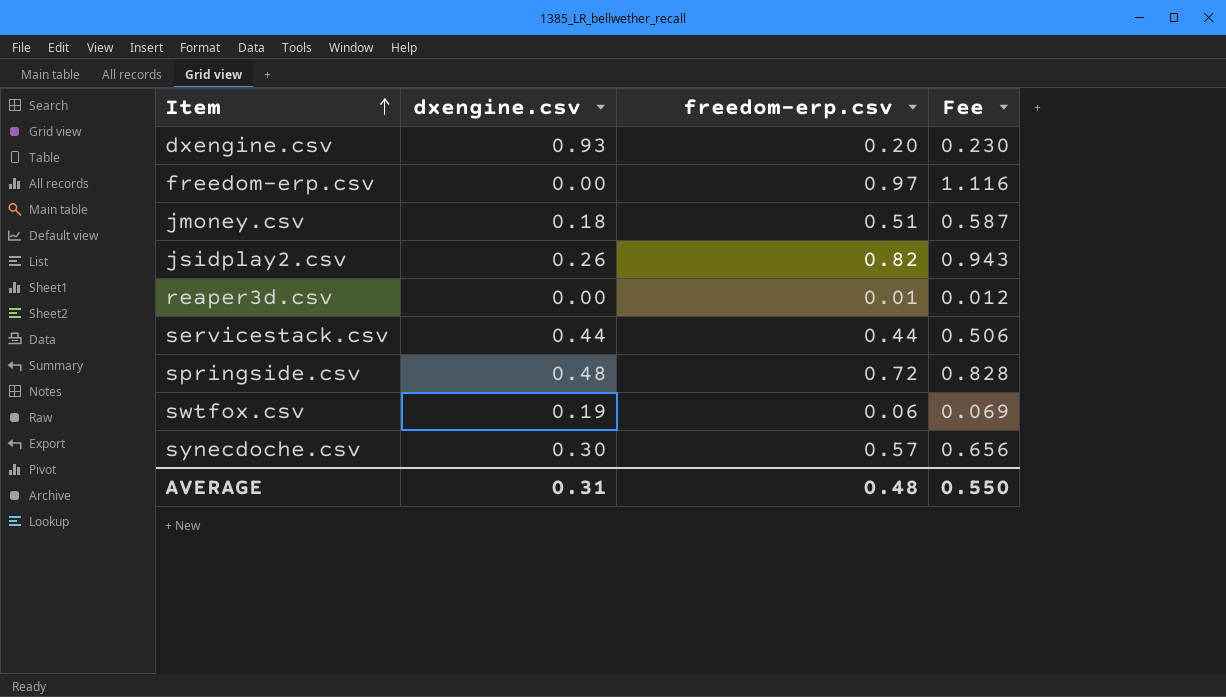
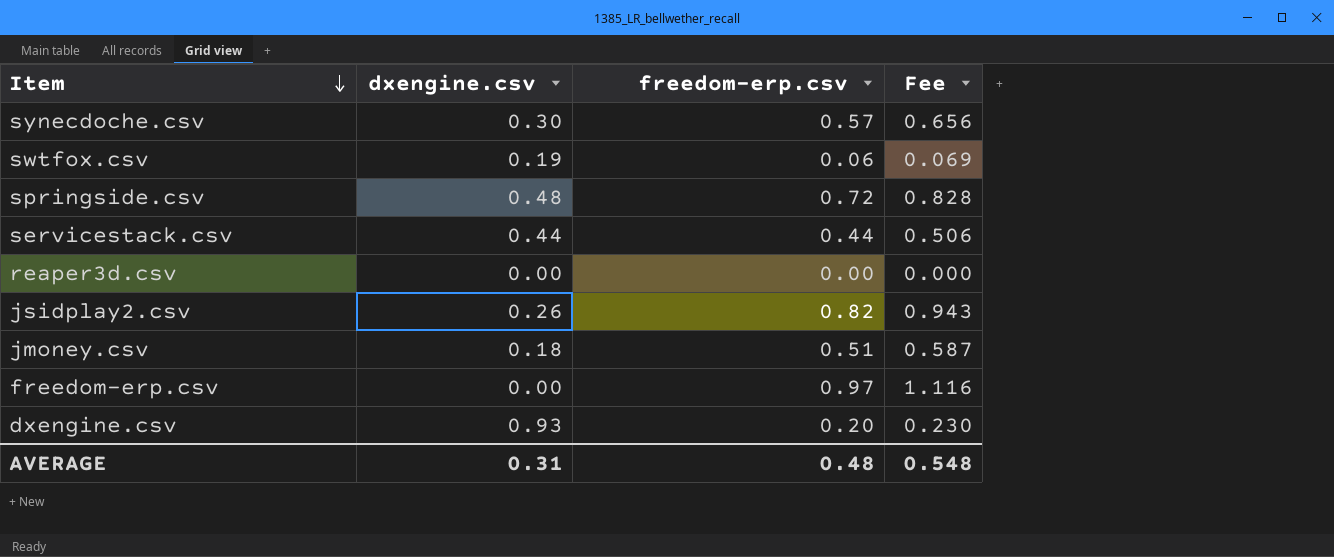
row order: Item ascending -> Item descending
reaper3d.csv | freedom-erp.csv: 0.01 -> 0.00
reaper3d.csv | Fee: 0.012 -> 0.000
AVERAGE | Fee: 0.550 -> 0.548

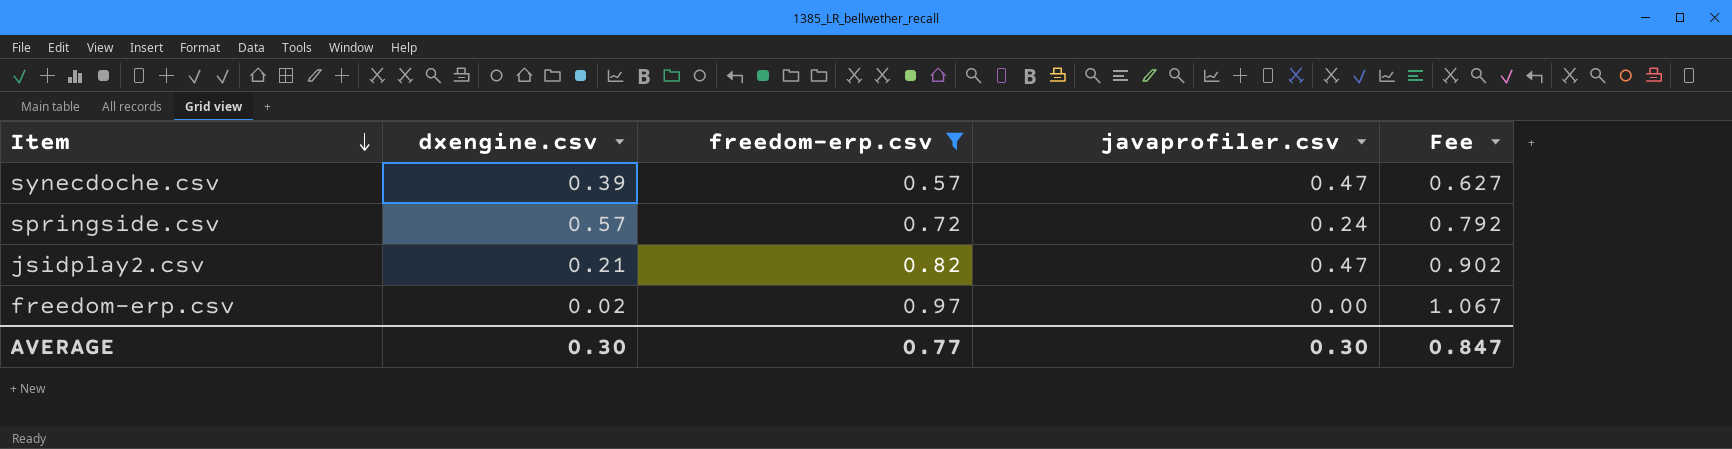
filter: none -> freedom-erp.csv >= 0.57
column javaprofiler.csv | position: none -> 4
column Fee | formula: [freedom-erp.csv] * 1.15 -> [freedom-erp.csv] * 1.1
synecdoche.csv | dxengine.csv: 0.30 -> 0.39
springside.csv | dxengine.csv: 0.48 -> 0.57
jsidplay2.csv | dxengine.csv: 0.26 -> 0.21
freedom-erp.csv | dxengine.csv: 0.00 -> 0.02
AVERAGE | dxengine.csv: 0.31 -> 0.30
AVERAGE | freedom-erp.csv: 0.48 -> 0.77
AVERAGE | Fee: 0.548 -> 0.847

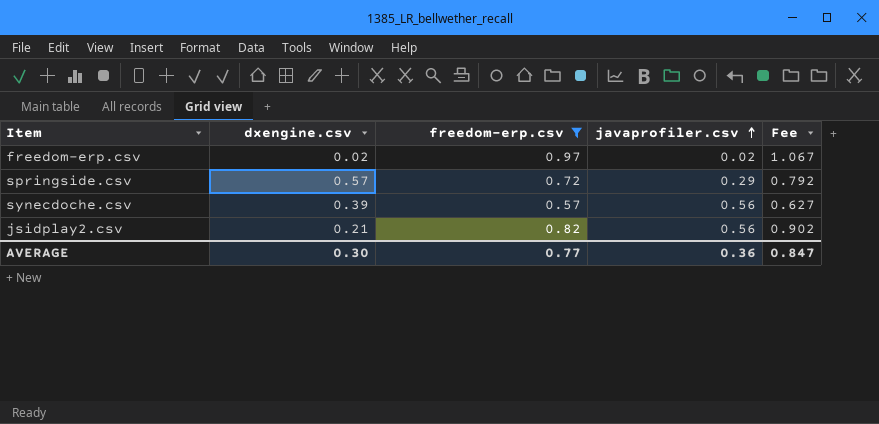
row order: Item descending -> javaprofiler.csv ascending
freedom-erp.csv | javaprofiler.csv: 0.00 -> 0.02
springside.csv | javaprofiler.csv: 0.24 -> 0.29
synecdoche.csv | javaprofiler.csv: 0.47 -> 0.56
jsidplay2.csv | javaprofiler.csv: 0.47 -> 0.56
AVERAGE | javaprofiler.csv: 0.30 -> 0.36

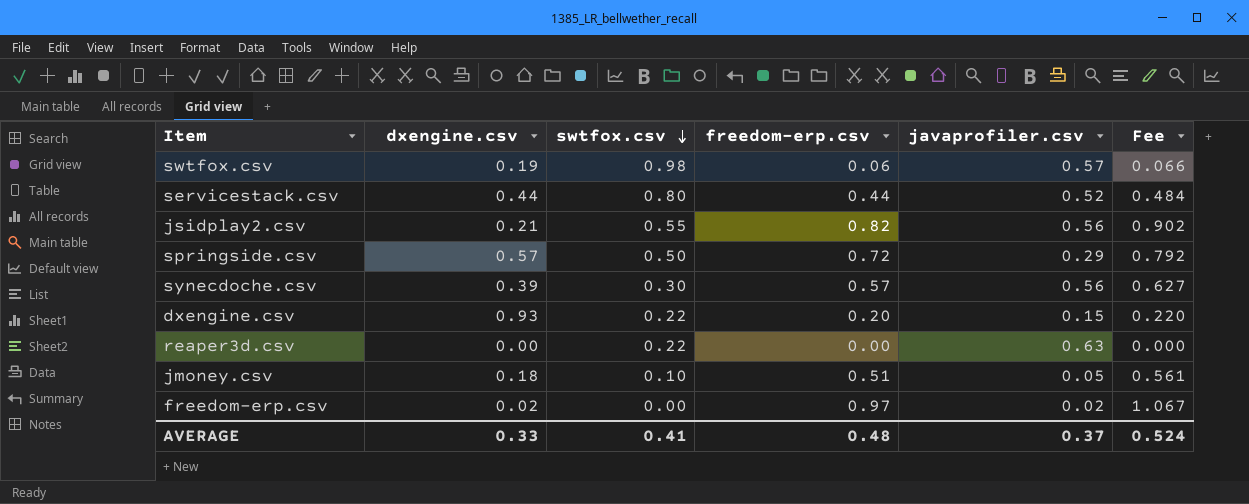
filter: freedom-erp.csv >= 0.57 -> none
row order: javaprofiler.csv ascending -> swtfox.csv descending
column swtfox.csv | position: none -> 3
AVERAGE | dxengine.csv: 0.30 -> 0.33
AVERAGE | freedom-erp.csv: 0.77 -> 0.48
AVERAGE | javaprofiler.csv: 0.36 -> 0.37
AVERAGE | Fee: 0.847 -> 0.524

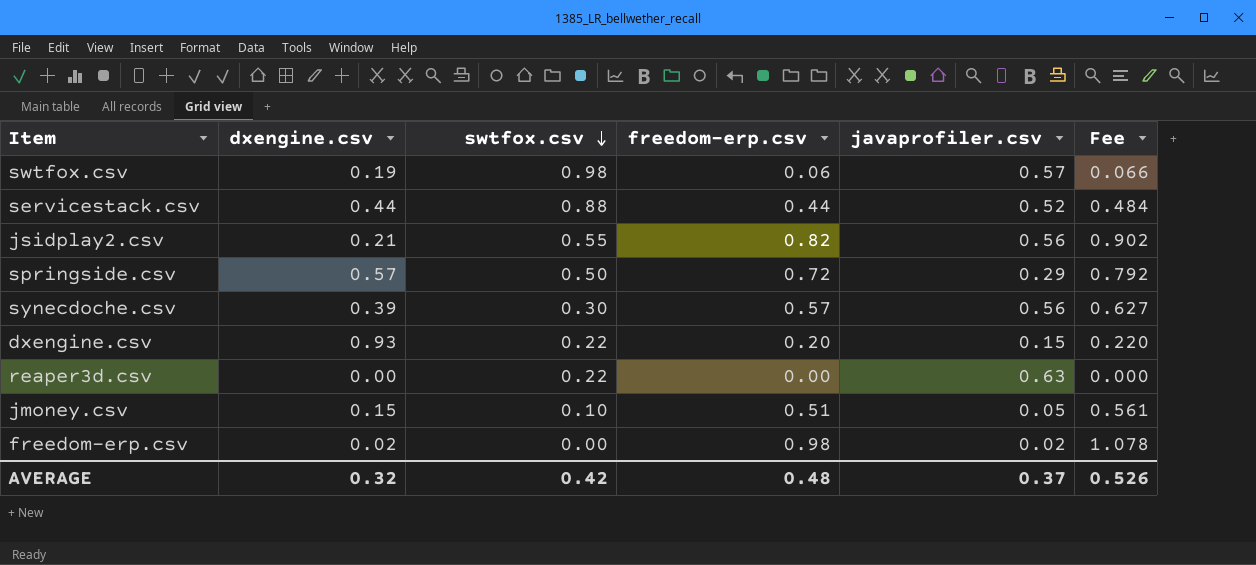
servicestack.csv | swtfox.csv: 0.80 -> 0.88
jmoney.csv | dxengine.csv: 0.18 -> 0.15
freedom-erp.csv | freedom-erp.csv: 0.97 -> 0.98
freedom-erp.csv | Fee: 1.067 -> 1.078
AVERAGE | dxengine.csv: 0.33 -> 0.32
AVERAGE | swtfox.csv: 0.41 -> 0.42
AVERAGE | Fee: 0.524 -> 0.526

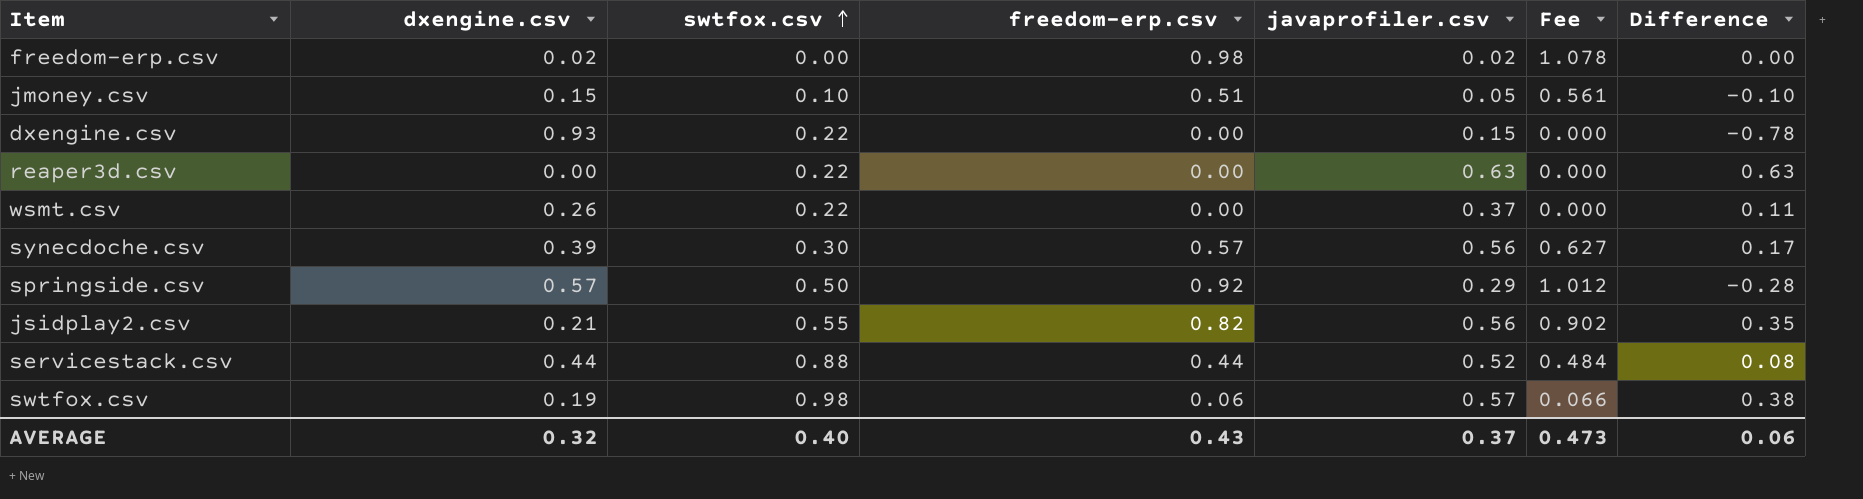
row order: swtfox.csv descending -> swtfox.csv ascending
column Difference | formula: none -> [javaprofiler.csv] - [dxengine.csv]
dxengine.csv | freedom-erp.csv: 0.20 -> 0.00
dxengine.csv | Fee: 0.220 -> 0.000
row wsmt.csv: none -> 0.26 | 0.22 | 0.00 | 0.37 | 0.000 | 0.11
springside.csv | freedom-erp.csv: 0.72 -> 0.92
springside.csv | Fee: 0.792 -> 1.012
AVERAGE | swtfox.csv: 0.42 -> 0.40
AVERAGE | freedom-erp.csv: 0.48 -> 0.43
AVERAGE | Fee: 0.526 -> 0.473

